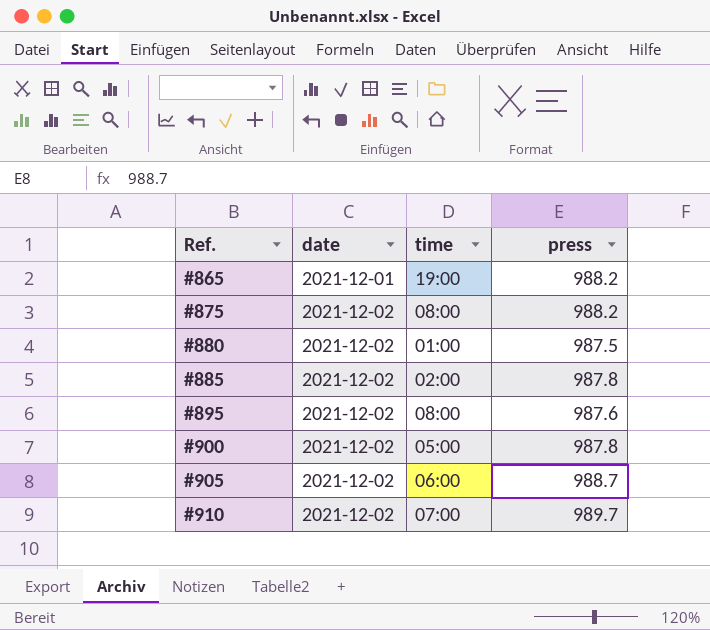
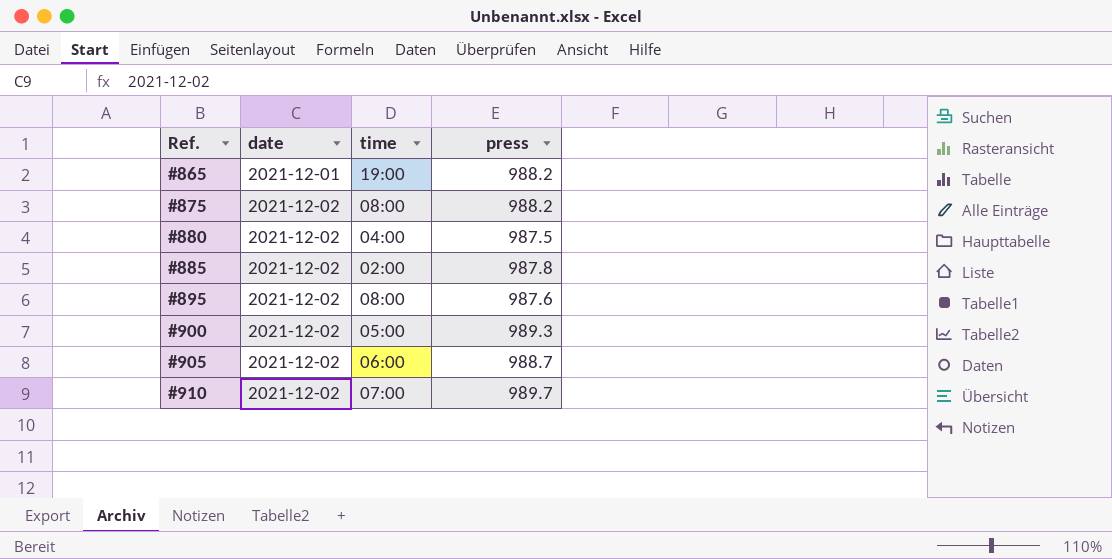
#880 | time: 01:00 -> 04:00
#900 | press: 987.8 -> 989.3

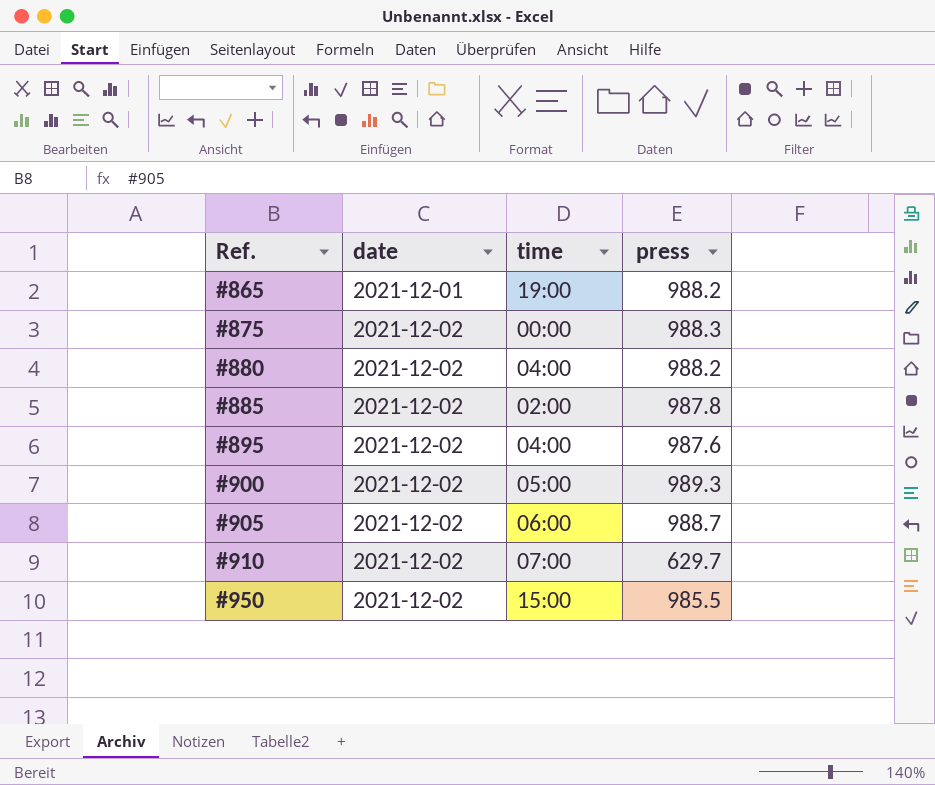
#875 | time: 08:00 -> 00:00
#875 | press: 988.2 -> 988.3
#880 | press: 987.5 -> 988.2
#895 | time: 08:00 -> 04:00
#910 | press: 989.7 -> 629.7
row #950: none -> 2021-12-02 | 15:00 | 985.5

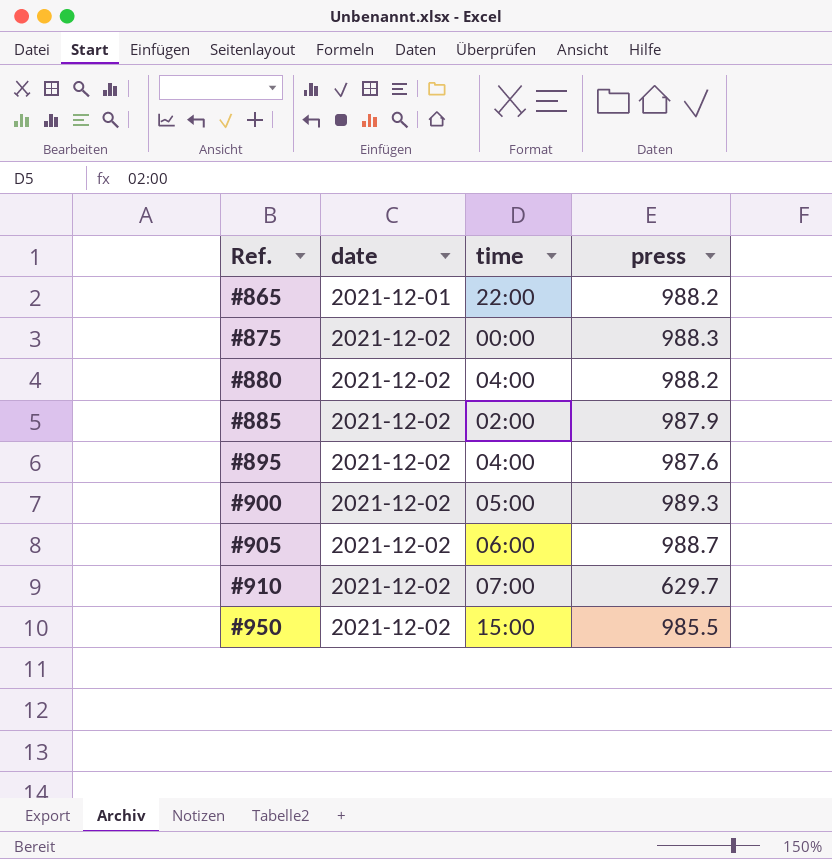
#865 | time: 19:00 -> 22:00
#885 | press: 987.8 -> 987.9

